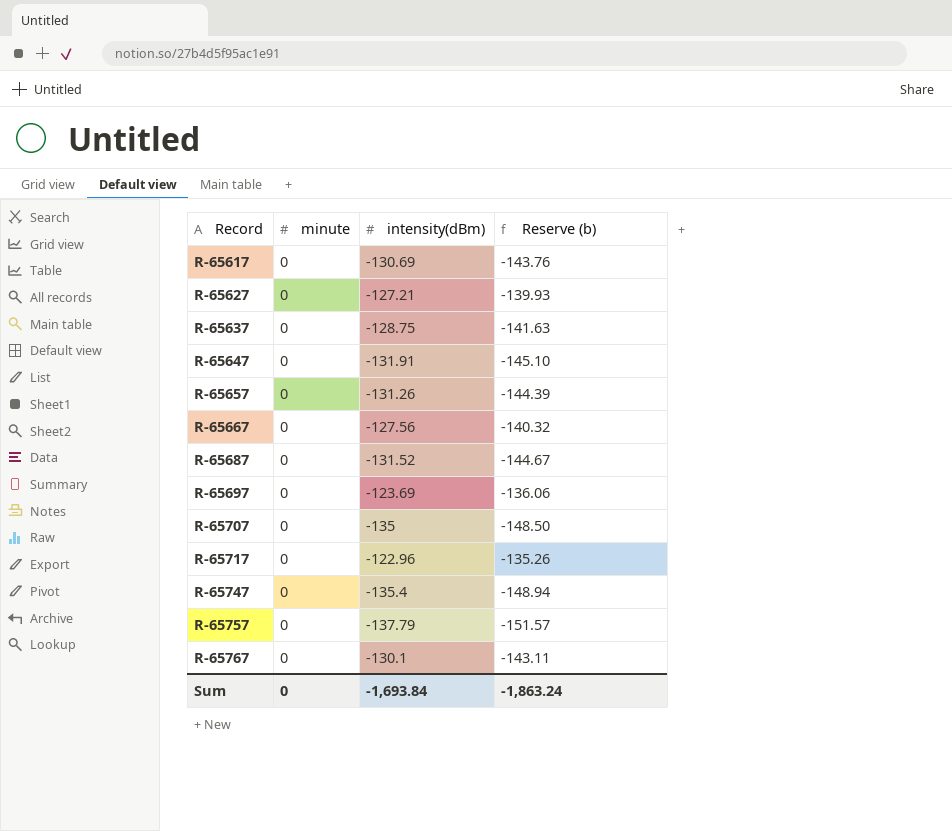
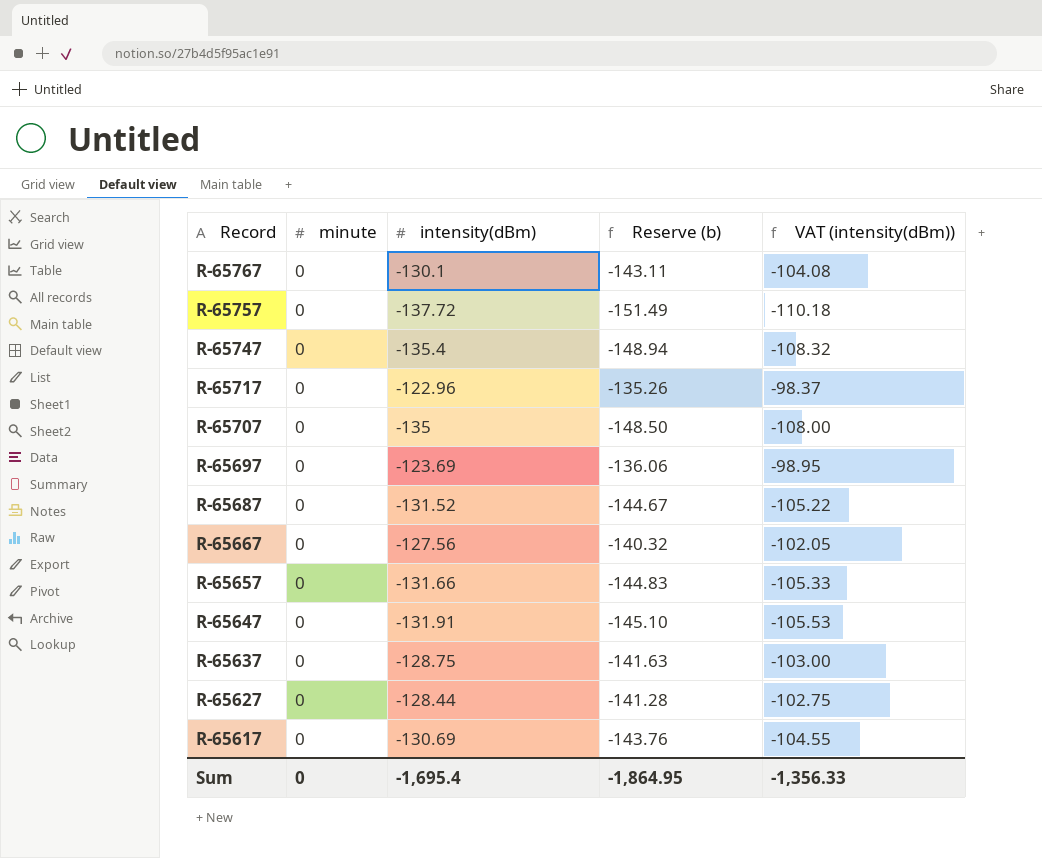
row order: Record ascending -> Record descending
column VAT (intensity(dBm)) | formula: none -> [intensity(dBm)] * 0.8
R-65757 | intensity(dBm): -137.79 -> -137.72
R-65757 | Reserve (b): -151.57 -> -151.49
R-65657 | intensity(dBm): -131.26 -> -131.66
R-65657 | Reserve (b): -144.39 -> -144.83
R-65627 | intensity(dBm): -127.21 -> -128.44
R-65627 | Reserve (b): -139.93 -> -141.28
Sum | intensity(dBm): -1,693.84 -> -1,695.4
Sum | Reserve (b): -1,863.24 -> -1,864.95

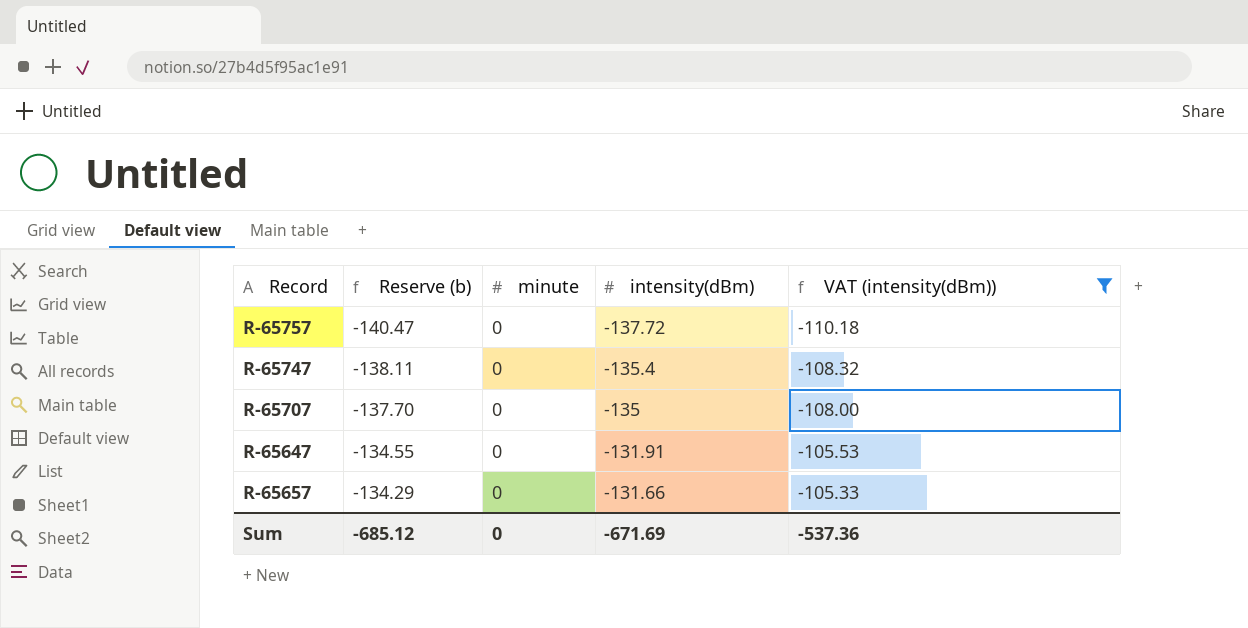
filter: none -> VAT (intensity(dBm)) <= -105.33
row order: Record descending -> Reserve (b) ascending
column Reserve (b) | formula: [intensity(dBm)] * 1.1 -> [intensity(dBm)] * 1.02
column Reserve (b) | position: 4 -> 2
Sum | Reserve (b): -1,864.95 -> -685.12
Sum | intensity(dBm): -1,695.4 -> -671.69
Sum | VAT (intensity(dBm)): -1,356.33 -> -537.36

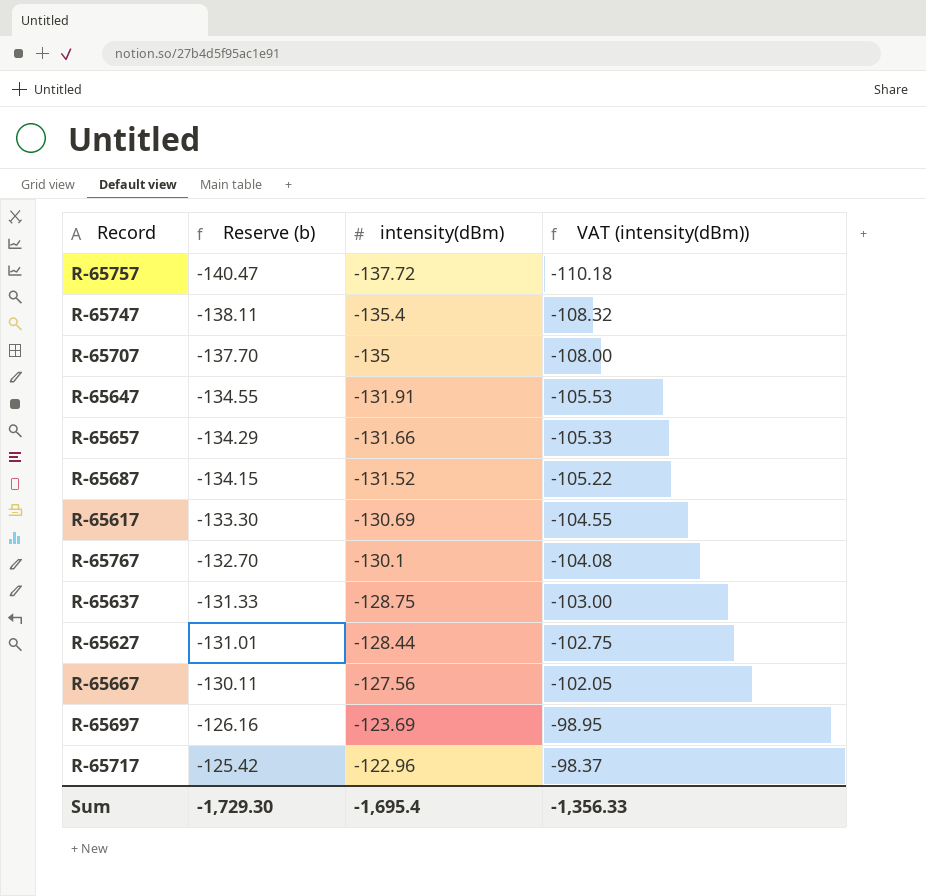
filter: VAT (intensity(dBm)) <= -105.33 -> none
column minute | position: 3 -> none
Sum | Reserve (b): -685.12 -> -1,729.30
Sum | intensity(dBm): -671.69 -> -1,695.4
Sum | VAT (intensity(dBm)): -537.36 -> -1,356.33

